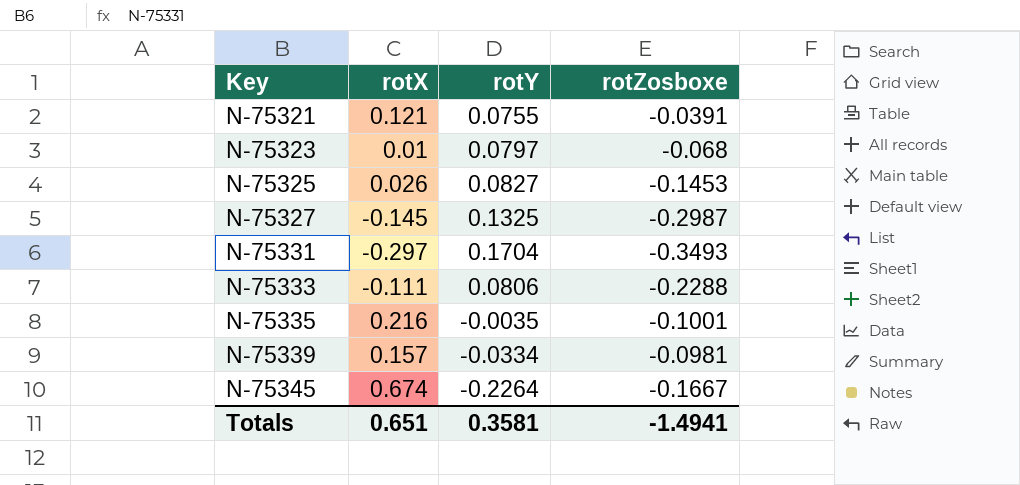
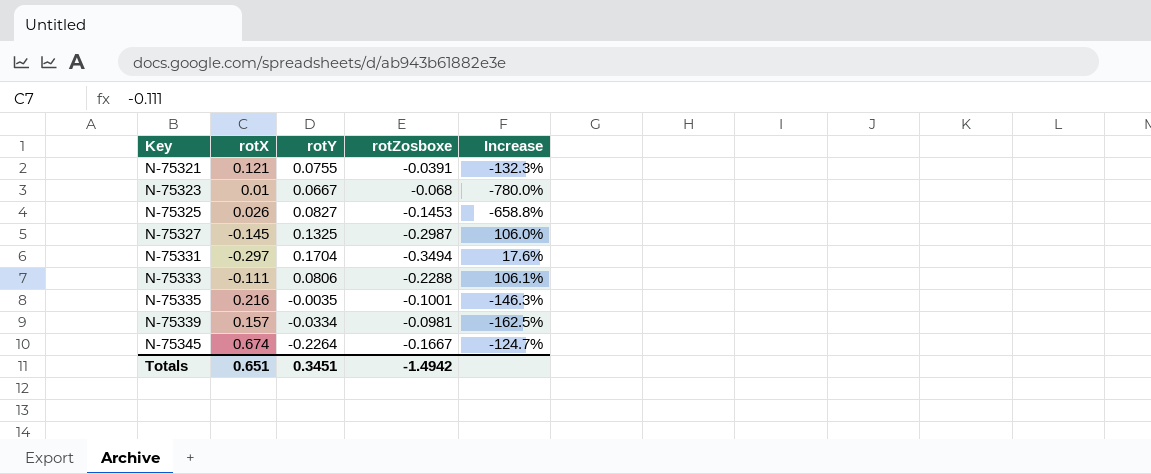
column Increase | formula: none -> ([rotZosboxe] - [rotX]) / [rotX]
N-75323 | rotY: 0.0797 -> 0.0667
N-75331 | rotZosboxe: -0.3493 -> -0.3494
Totals | rotY: 0.3581 -> 0.3451
Totals | rotZosboxe: -1.4941 -> -1.4942

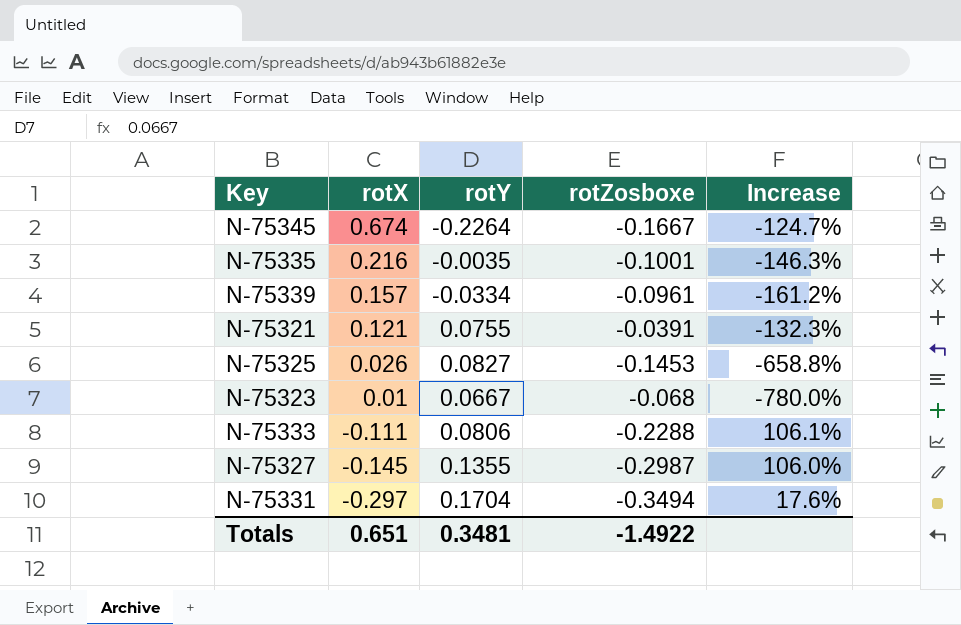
row order: Key ascending -> rotX descending
N-75339 | rotZosboxe: -0.0981 -> -0.0961
N-75339 | Increase: -162.5% -> -161.2%
N-75327 | rotY: 0.1325 -> 0.1355
Totals | rotY: 0.3451 -> 0.3481
Totals | rotZosboxe: -1.4942 -> -1.4922

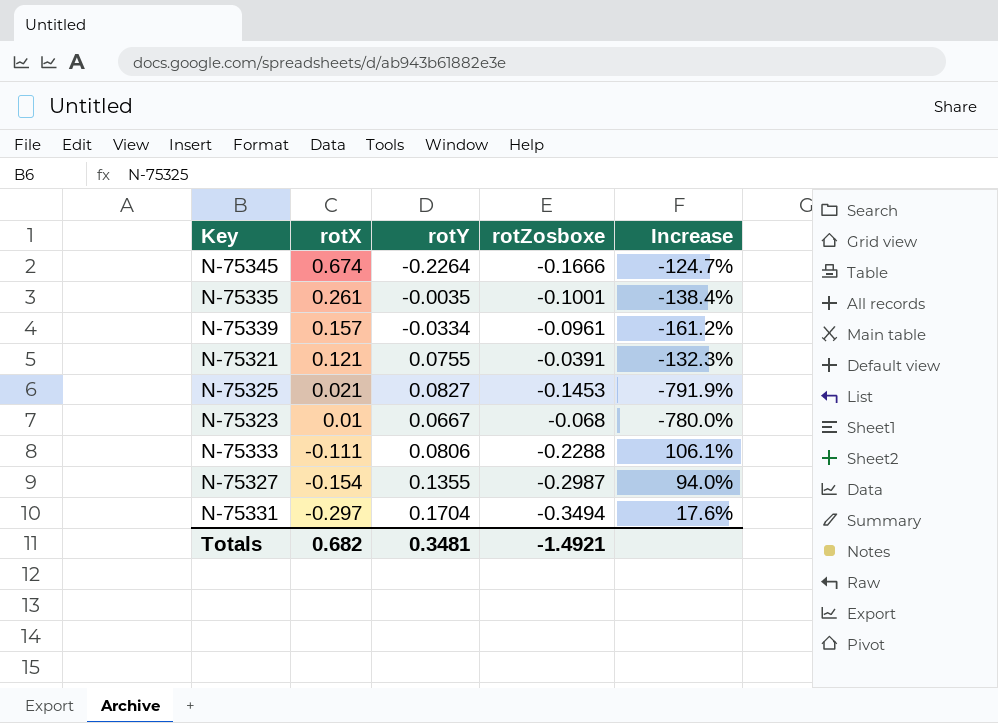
N-75345 | rotZosboxe: -0.1667 -> -0.1666
N-75335 | rotX: 0.216 -> 0.261
N-75335 | Increase: -146.3% -> -138.4%
N-75325 | rotX: 0.026 -> 0.021
N-75325 | Increase: -658.8% -> -791.9%
N-75327 | rotX: -0.145 -> -0.154
N-75327 | Increase: 106.0% -> 94.0%
Totals | rotX: 0.651 -> 0.682
Totals | rotZosboxe: -1.4922 -> -1.4921

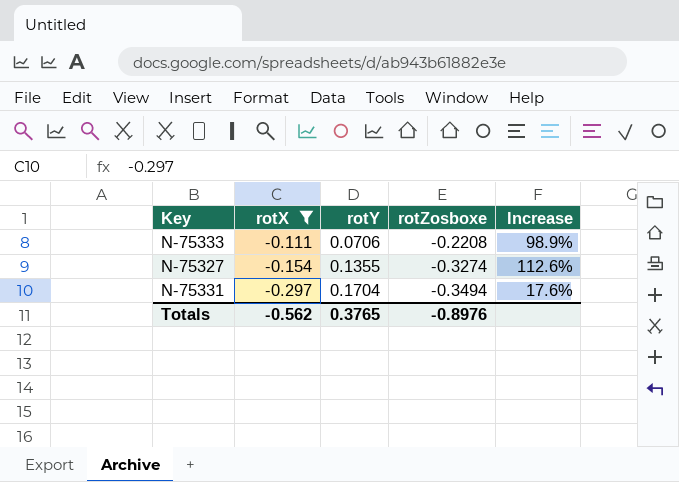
filter: none -> rotX <= -0.111
N-75333 | rotY: 0.0806 -> 0.0706
N-75333 | rotZosboxe: -0.2288 -> -0.2208
N-75333 | Increase: 106.1% -> 98.9%
N-75327 | rotZosboxe: -0.2987 -> -0.3274
N-75327 | Increase: 94.0% -> 112.6%
Totals | rotX: 0.682 -> -0.562
Totals | rotY: 0.3481 -> 0.3765
Totals | rotZosboxe: -1.4921 -> -0.8976

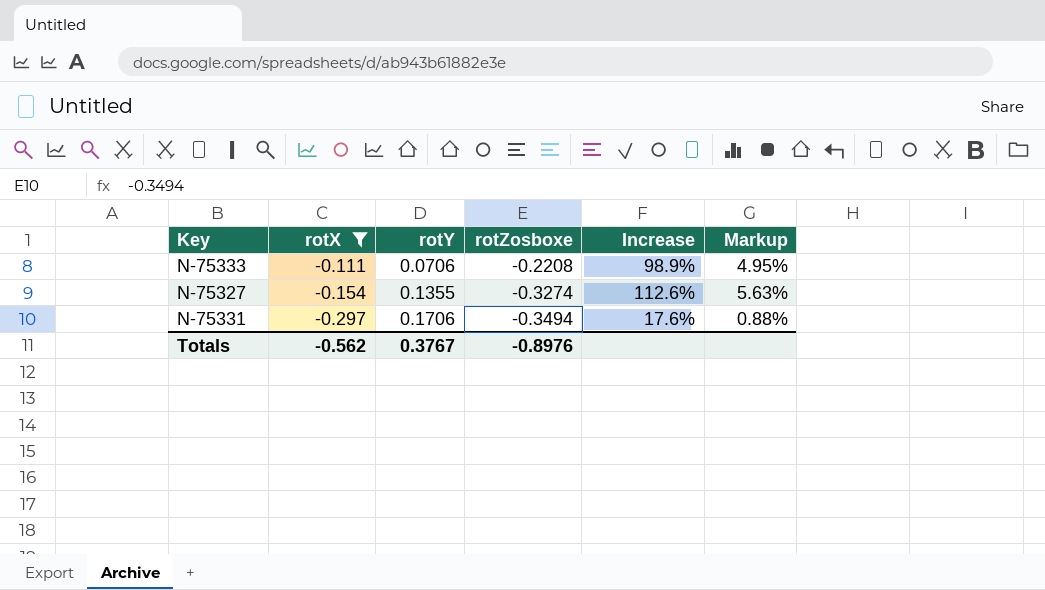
column Markup | formula: none -> [Increase] * 0.05
N-75331 | rotY: 0.1704 -> 0.1706
Totals | rotY: 0.3765 -> 0.3767

